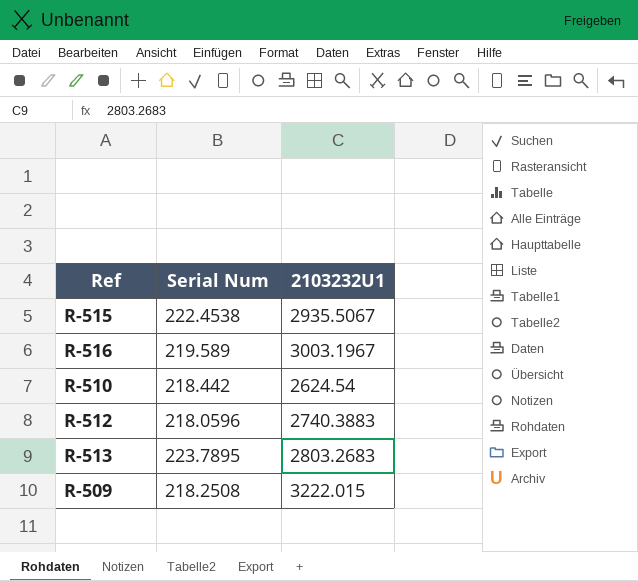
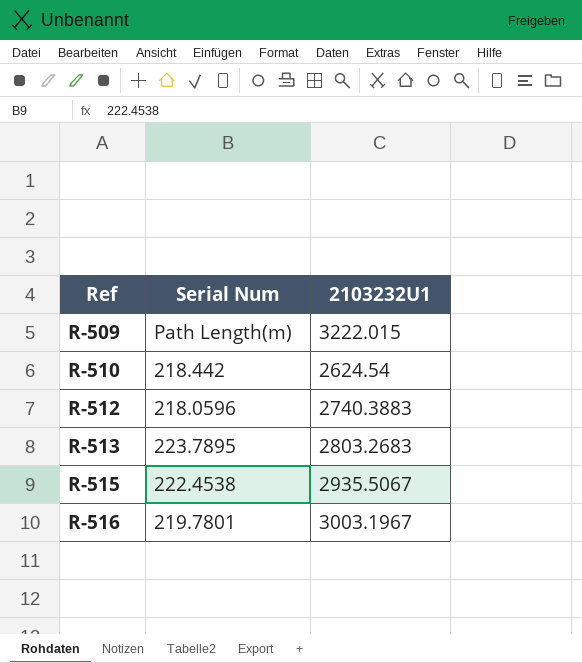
row order: none -> Ref ascending
R-509 | Serial Num: 218.2508 -> Path Length(m)
R-516 | Serial Num: 219.589 -> 219.7801

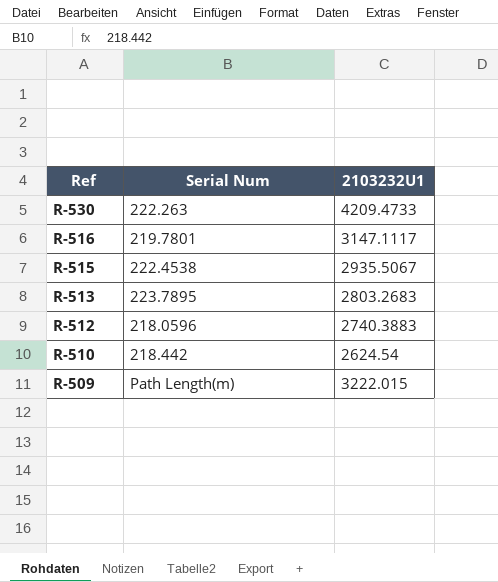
row order: Ref ascending -> Ref descending
row R-530: none -> 222.263 | 4209.4733
R-516 | 2103232U1: 3003.1967 -> 3147.1117

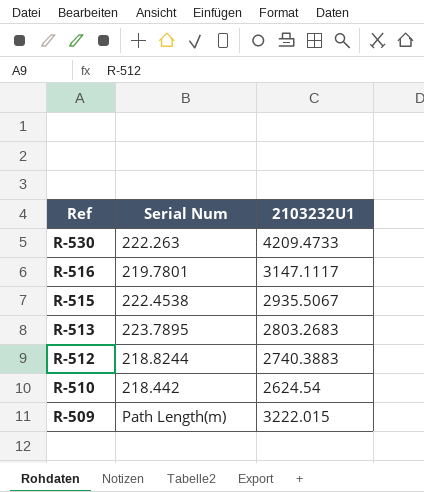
R-512 | Serial Num: 218.0596 -> 218.8244

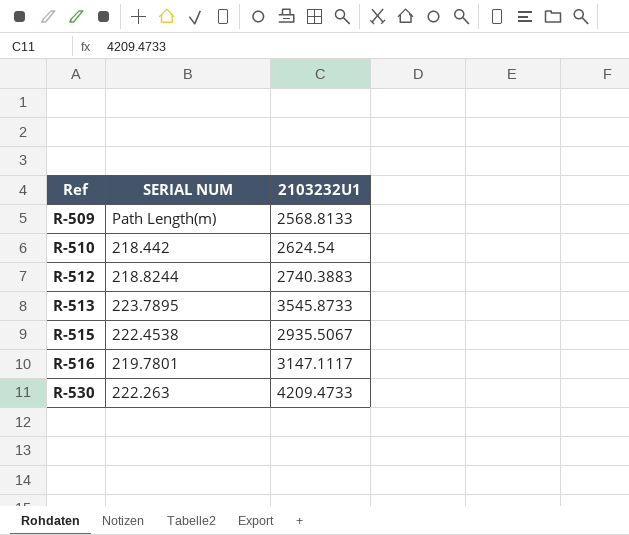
row order: Ref descending -> Ref ascending
column name: Serial Num -> SERIAL NUM
R-509 | 2103232U1: 3222.015 -> 2568.8133
R-513 | 2103232U1: 2803.2683 -> 3545.8733

